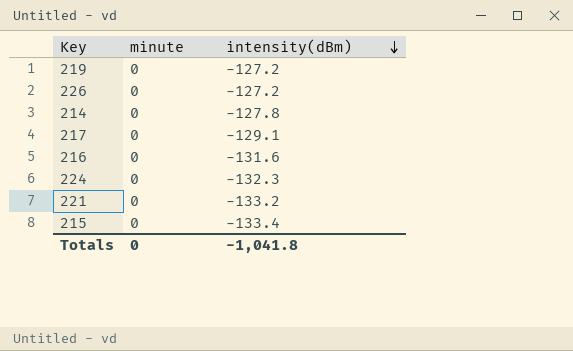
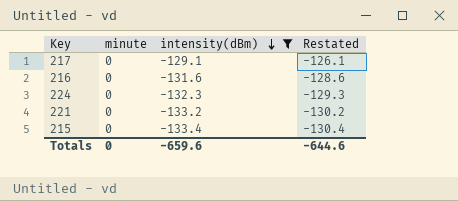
filter: none -> intensity(dBm) <= -129.1
column Restated | formula: none -> [intensity(dBm)] + 3
Totals | intensity(dBm): -1,041.8 -> -659.6

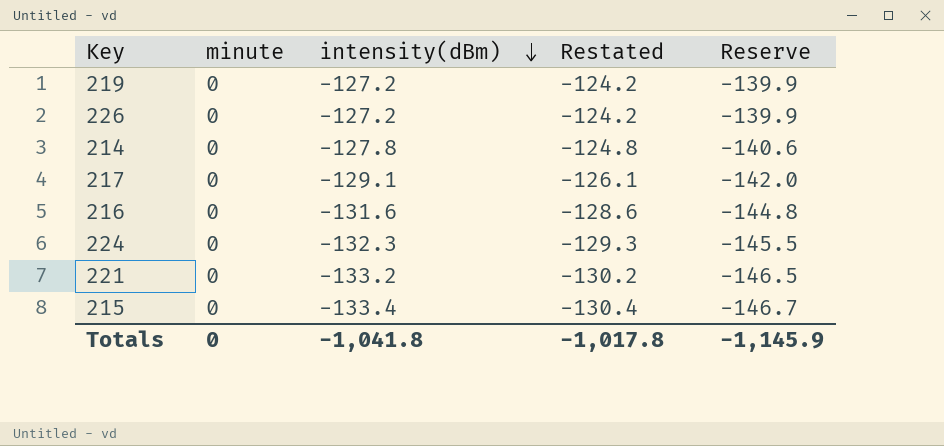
filter: intensity(dBm) <= -129.1 -> none
column Reserve | formula: none -> [intensity(dBm)] * 1.1
Totals | intensity(dBm): -659.6 -> -1,041.8
Totals | Restated: -644.6 -> -1,017.8

